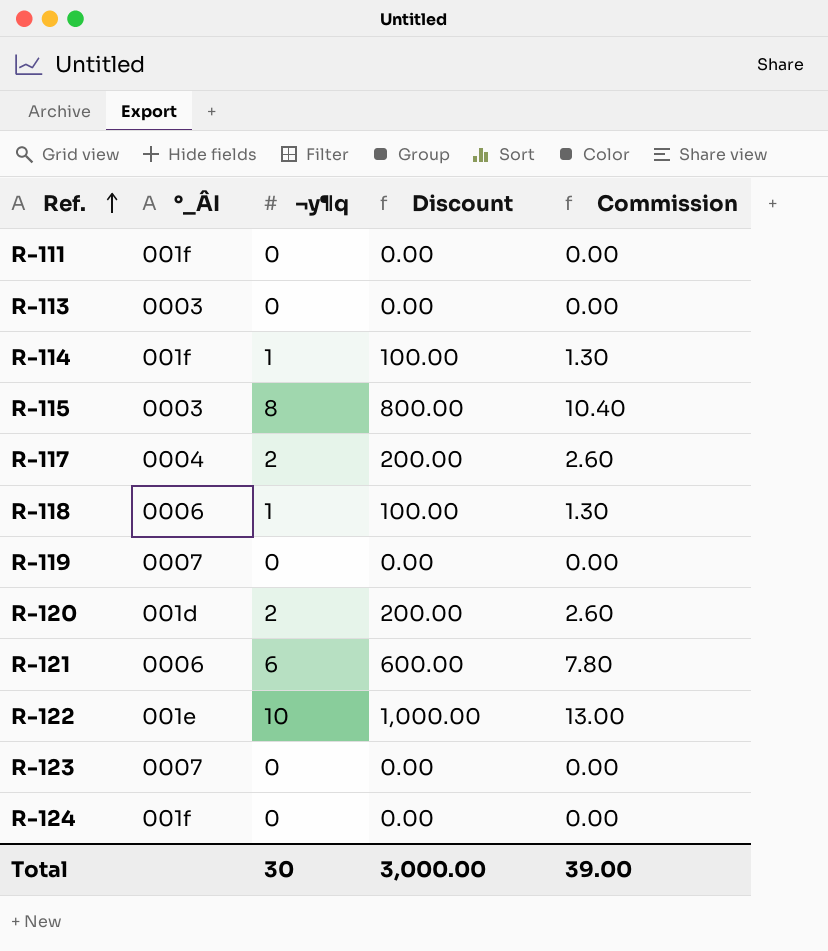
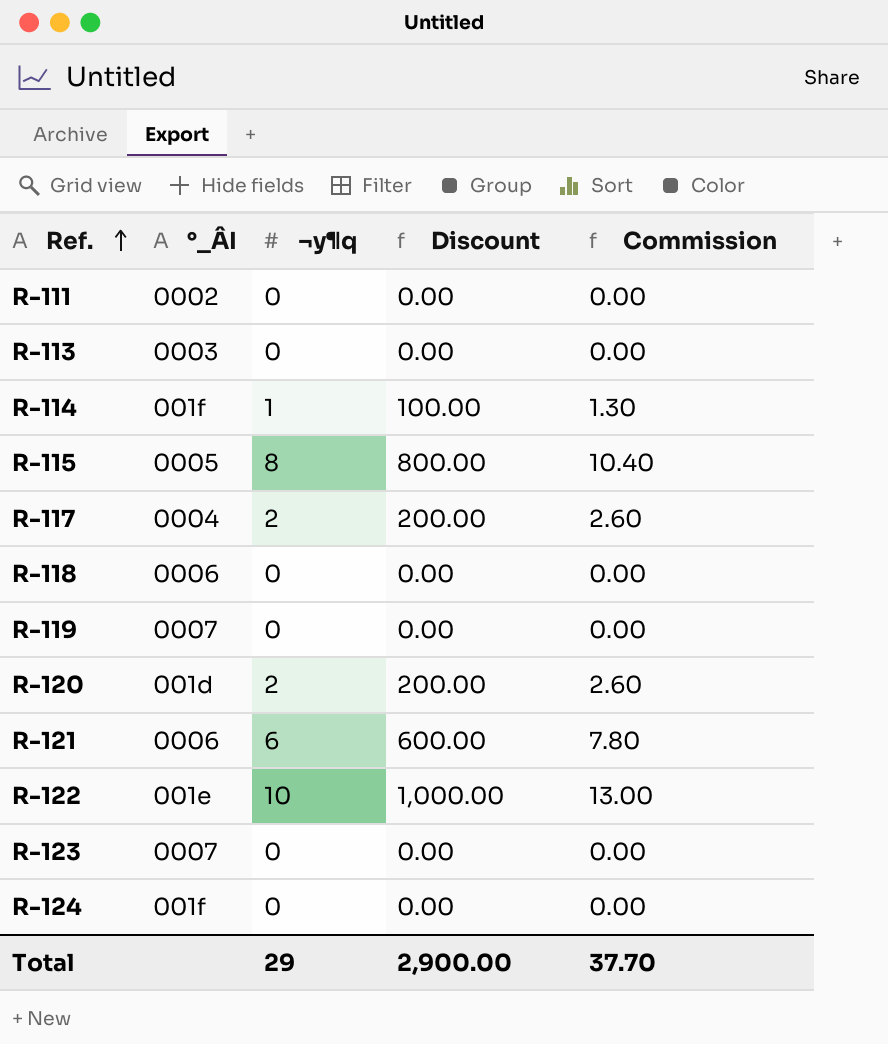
R-111 | °_ÂI: 001f -> 0002
R-115 | °_ÂI: 0003 -> 0005
R-118 | ¬y¶q: 1 -> 0
R-118 | Discount: 100.00 -> 0.00
R-118 | Commission: 1.30 -> 0.00
Total | ¬y¶q: 30 -> 29
Total | Discount: 3,000.00 -> 2,900.00
Total | Commission: 39.00 -> 37.70

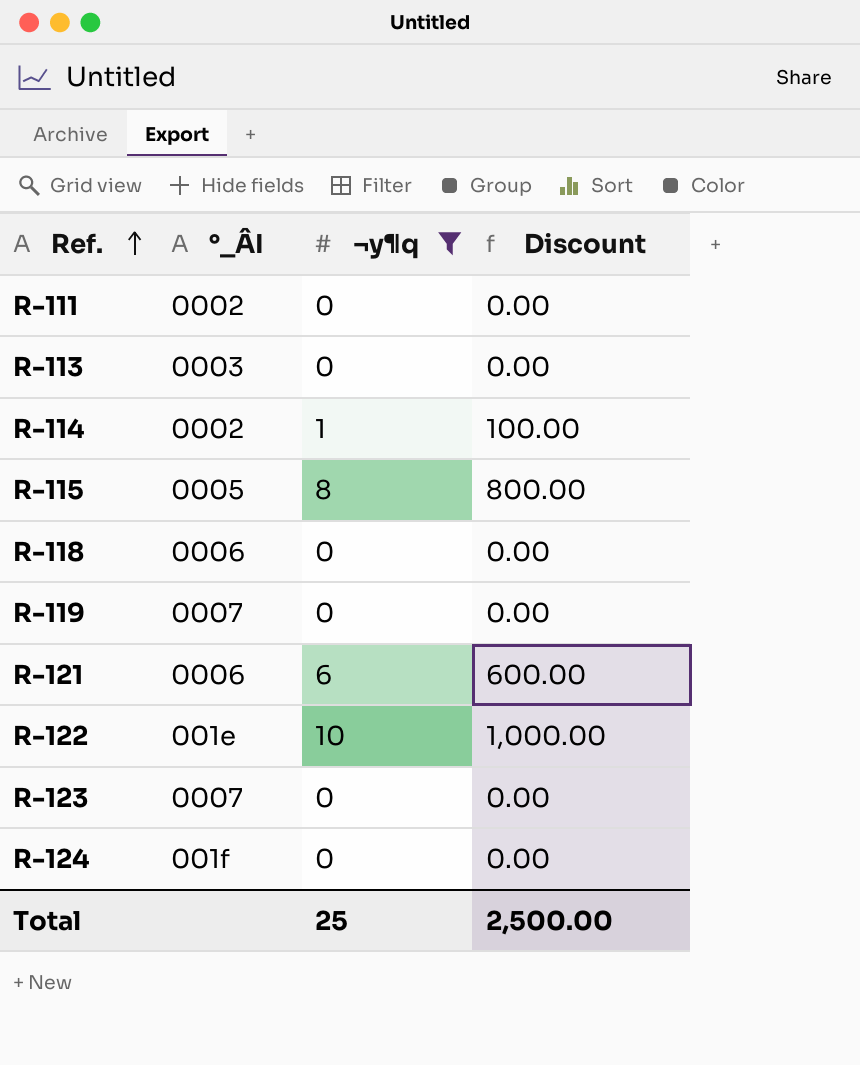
filter: none -> ¬y¶q != 2
column Commission | formula: [¬y¶q] * 1.3 -> none
R-114 | °_ÂI: 001f -> 0002
Total | ¬y¶q: 29 -> 25
Total | Discount: 2,900.00 -> 2,500.00

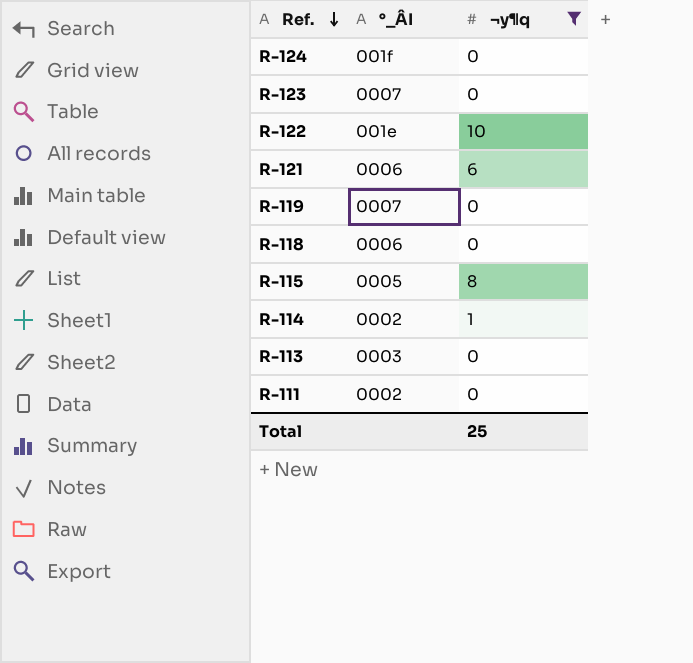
row order: Ref. ascending -> Ref. descending
column Discount | formula: [¬y¶q] * 100 -> none

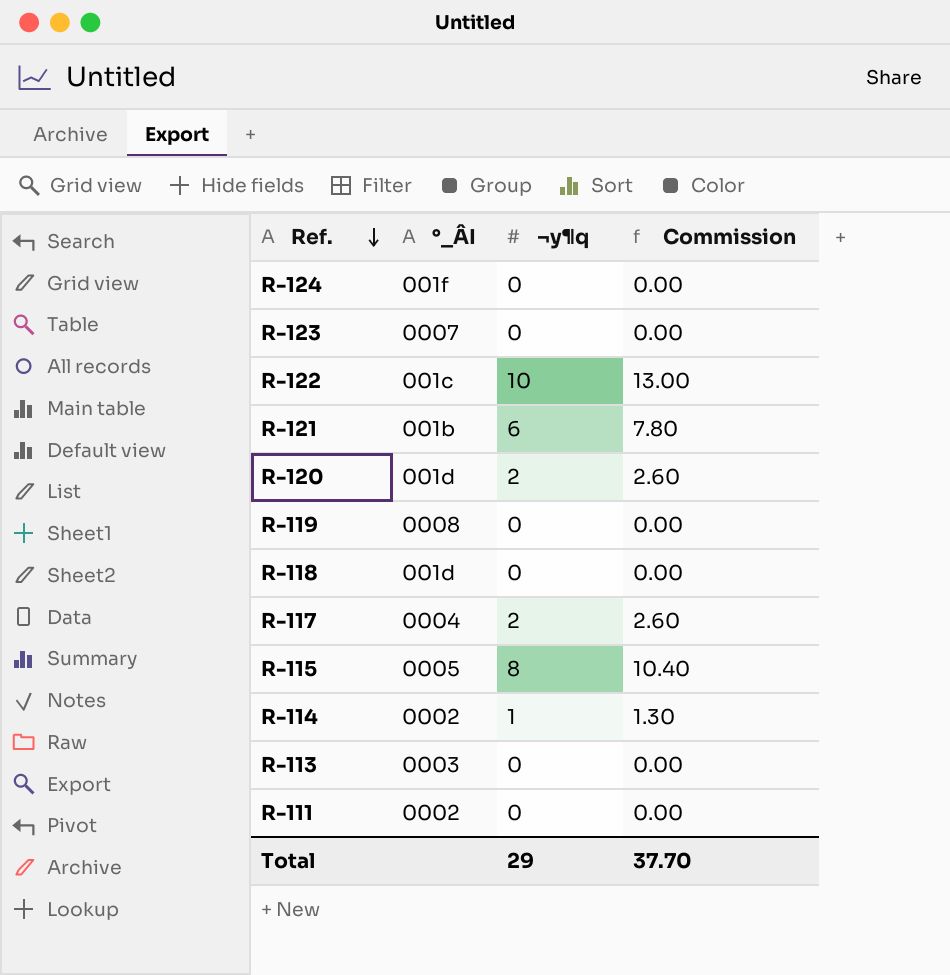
filter: ¬y¶q != 2 -> none
column Commission | formula: none -> [¬y¶q] * 1.3
R-122 | °_ÂI: 001e -> 001c
R-121 | °_ÂI: 0006 -> 001b
R-119 | °_ÂI: 0007 -> 0008
R-118 | °_ÂI: 0006 -> 001d
Total | ¬y¶q: 25 -> 29

